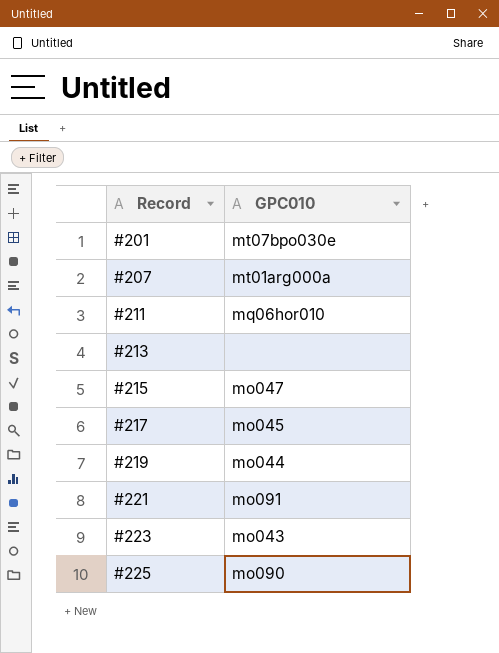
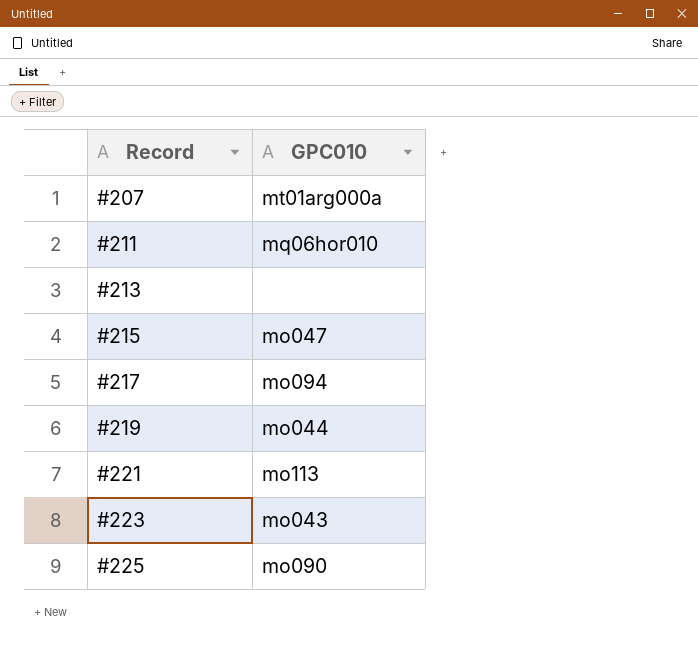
row #201: mt07bpo030e -> none
#217 | GPC010: mo045 -> mo094
#221 | GPC010: mo091 -> mo113

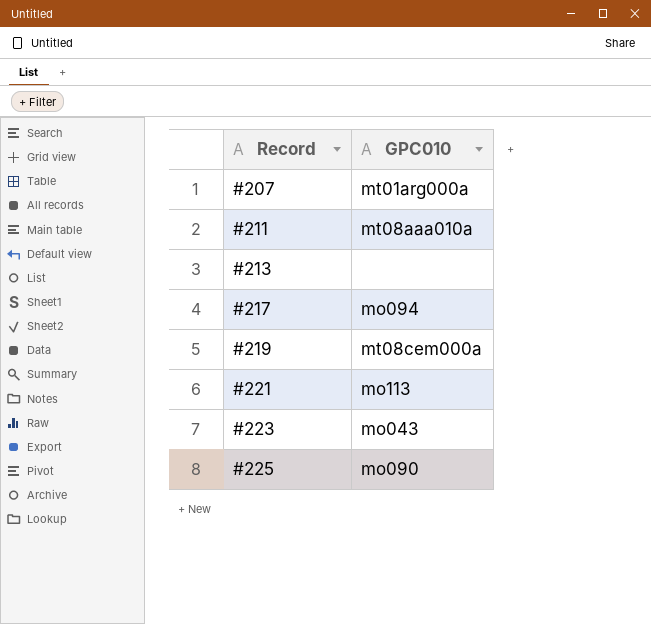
row #215: mo047 -> none
#211 | GPC010: mq06hor010 -> mt08aaa010a
#219 | GPC010: mo044 -> mt08cem000a

